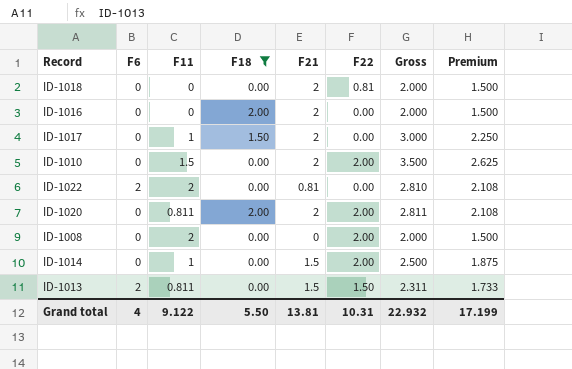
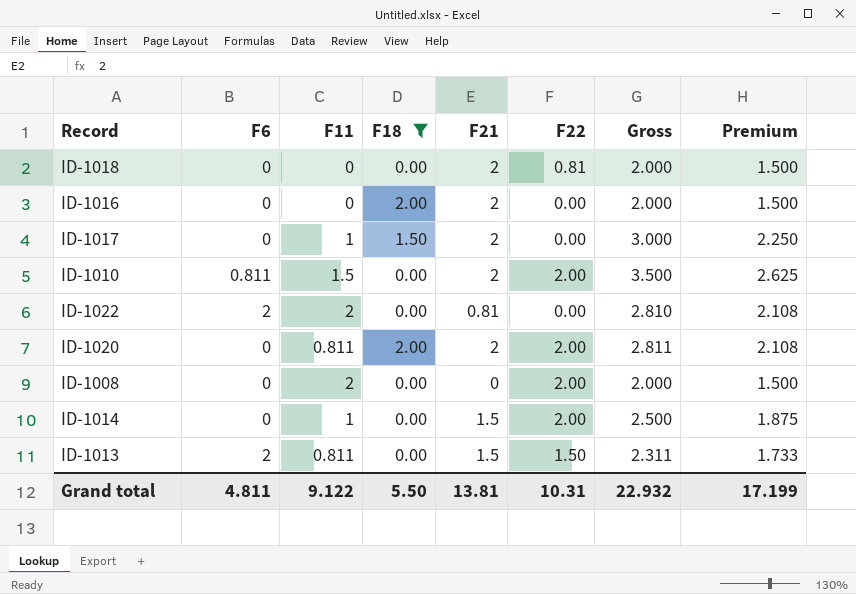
ID-1010 | F6: 0 -> 0.811
Grand total | F6: 4 -> 4.811

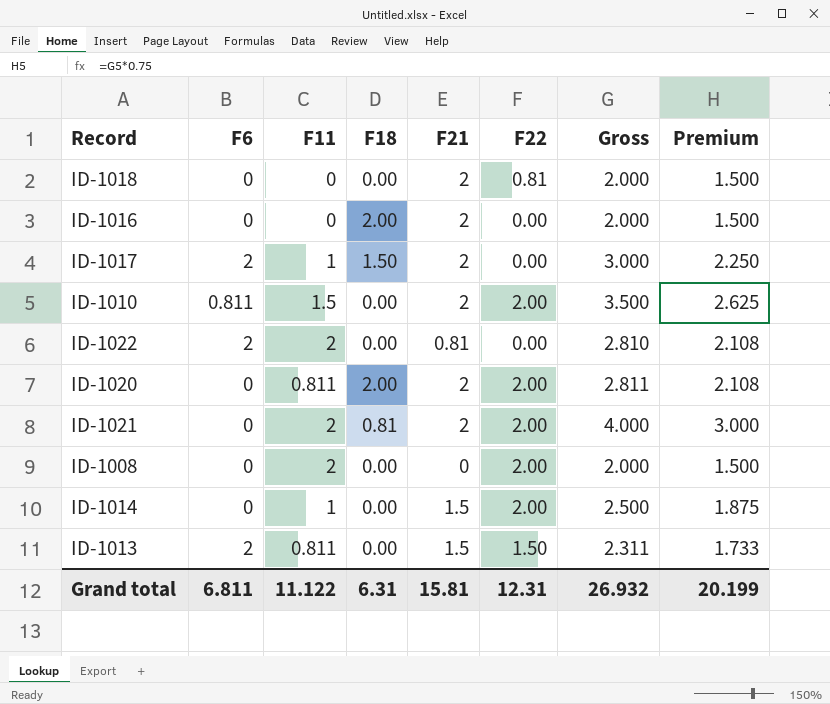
filter: F18 != 0.81 -> none
ID-1017 | F6: 0 -> 2
Grand total | F6: 4.811 -> 6.811
Grand total | F11: 9.122 -> 11.122
Grand total | F18: 5.50 -> 6.31
Grand total | F21: 13.81 -> 15.81
Grand total | F22: 10.31 -> 12.31
Grand total | Gross: 22.932 -> 26.932
Grand total | Premium: 17.199 -> 20.199

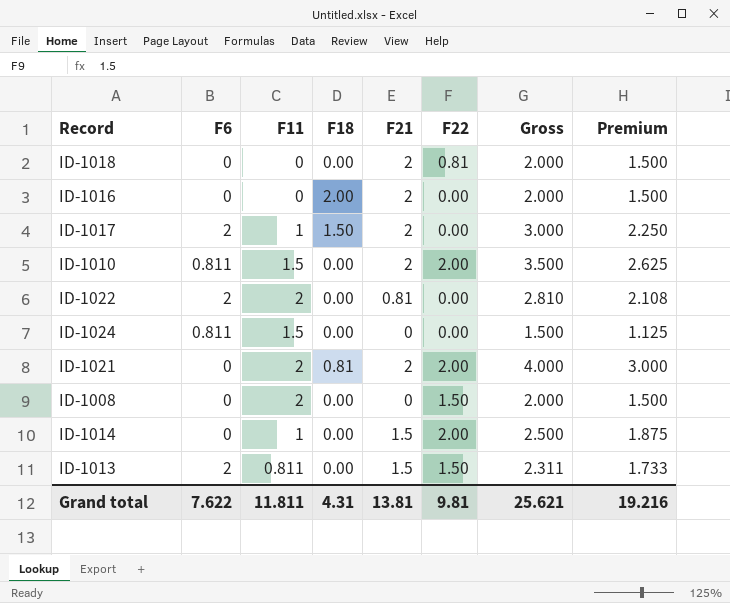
row ID-1020: 0 | 0.811 | 2.00 | 2 | 2.00 | 2.811 | 2.108 -> none
row ID-1024: none -> 0.811 | 1.5 | 0.00 | 0 | 0.00 | 1.500 | 1.125
ID-1008 | F22: 2.00 -> 1.50
Grand total | F6: 6.811 -> 7.622
Grand total | F11: 11.122 -> 11.811
Grand total | F18: 6.31 -> 4.31
Grand total | F21: 15.81 -> 13.81
Grand total | F22: 12.31 -> 9.81
Grand total | Gross: 26.932 -> 25.621
Grand total | Premium: 20.199 -> 19.216

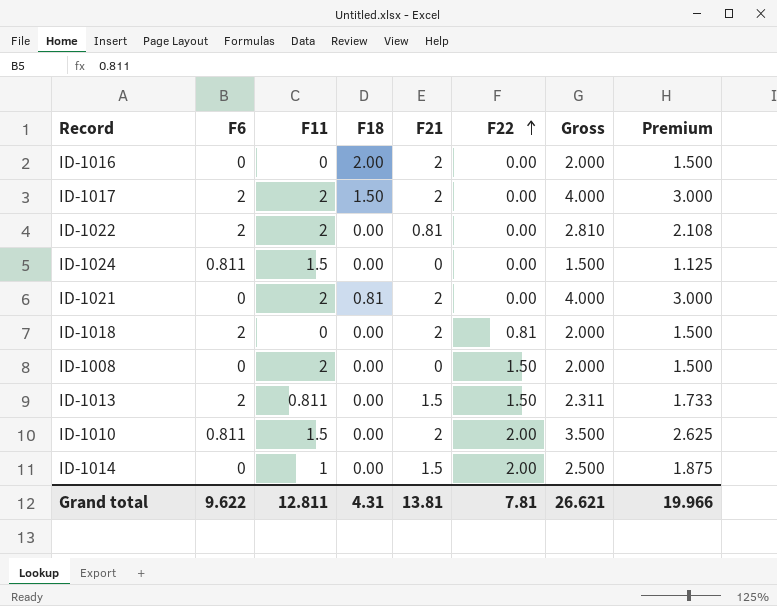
row order: none -> F22 ascending
ID-1017 | F11: 1 -> 2
ID-1017 | Gross: 3.000 -> 4.000
ID-1017 | Premium: 2.250 -> 3.000
ID-1021 | F22: 2.00 -> 0.00
ID-1018 | F6: 0 -> 2
Grand total | F6: 7.622 -> 9.622
Grand total | F11: 11.811 -> 12.811
Grand total | F22: 9.81 -> 7.81
Grand total | Gross: 25.621 -> 26.621
Grand total | Premium: 19.216 -> 19.966

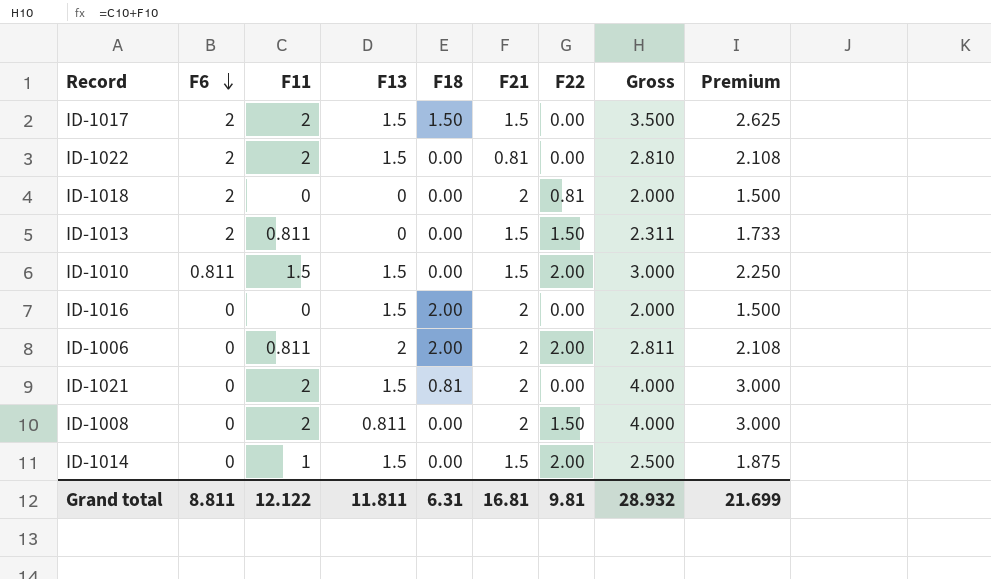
row order: F22 ascending -> F6 descending
column F13 | position: none -> 4
row ID-1024: 0.811 | 1.5 | 0.00 | 0 | 0.00 | 1.500 | 1.125 -> none
ID-1017 | F21: 2 -> 1.5
ID-1017 | Gross: 4.000 -> 3.500
ID-1017 | Premium: 3.000 -> 2.625
ID-1010 | F21: 2 -> 1.5
ID-1010 | Gross: 3.500 -> 3.000
ID-1010 | Premium: 2.625 -> 2.250
row ID-1006: none -> 0 | 0.811 | 2 | 2.00 | 2 | 2.00 | 2.811 | 2.108
ID-1008 | F21: 0 -> 2
ID-1008 | Gross: 2.000 -> 4.000
ID-1008 | Premium: 1.500 -> 3.000
Grand total | F6: 9.622 -> 8.811
Grand total | F11: 12.811 -> 12.122
Grand total | F18: 4.31 -> 6.31
Grand total | F21: 13.81 -> 16.81
Grand total | F22: 7.81 -> 9.81
Grand total | Gross: 26.621 -> 28.932
Grand total | Premium: 19.966 -> 21.699

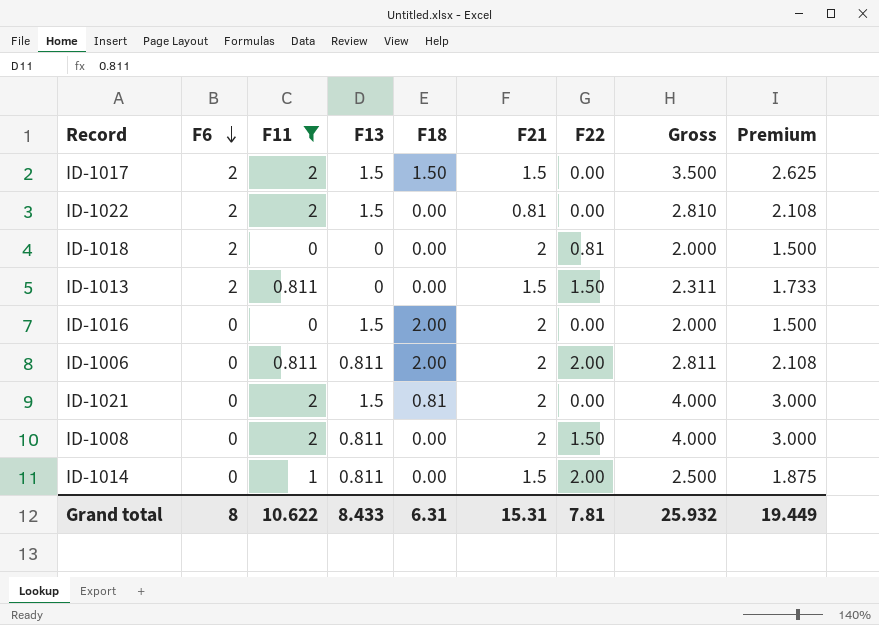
filter: none -> F11 != 1.5
ID-1006 | F13: 2 -> 0.811
ID-1014 | F13: 1.5 -> 0.811
Grand total | F6: 8.811 -> 8
Grand total | F11: 12.122 -> 10.622
Grand total | F13: 11.811 -> 8.433
Grand total | F21: 16.81 -> 15.31
Grand total | F22: 9.81 -> 7.81
Grand total | Gross: 28.932 -> 25.932
Grand total | Premium: 21.699 -> 19.449

